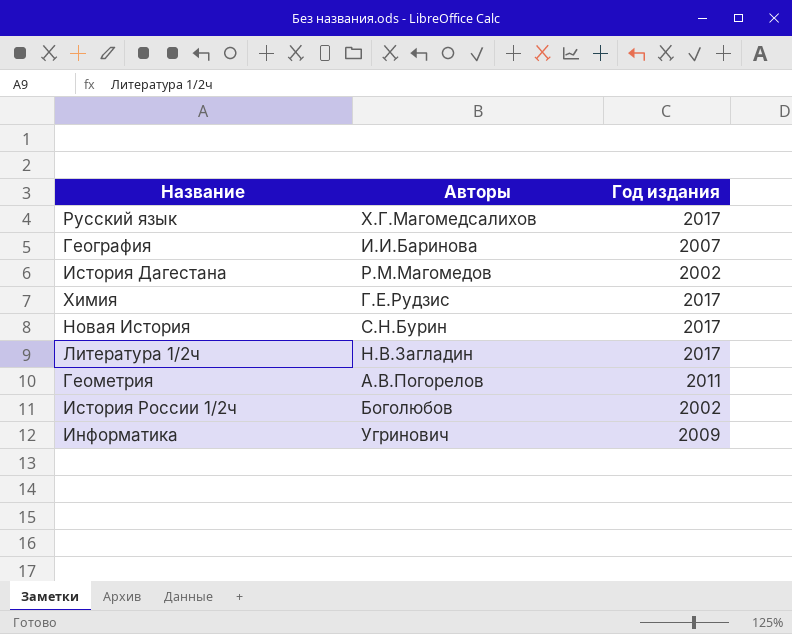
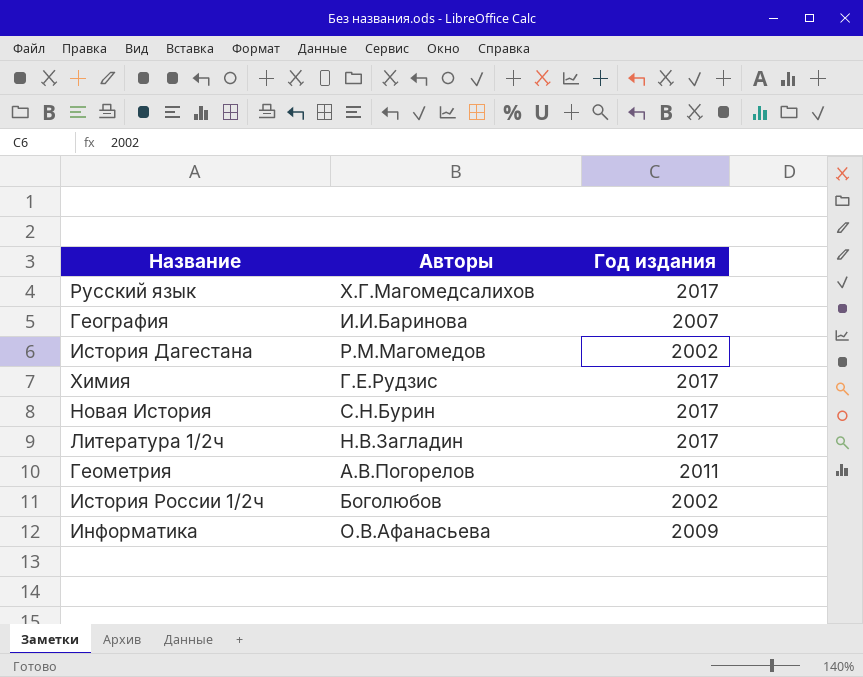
Информатика | Авторы: Угринович -> О.В.Афанасьева

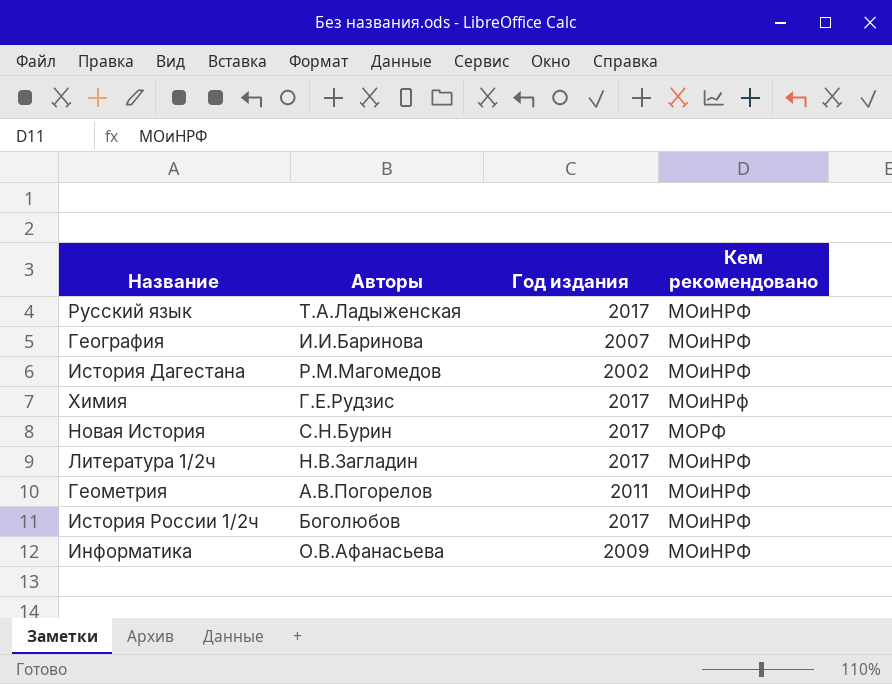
column Кем рекомендовано | position: none -> 4
Русский язык | Авторы: Х.Г.Магомедсалихов -> Т.А.Ладыженская
История России 1/2ч | Год издания: 2002 -> 2017

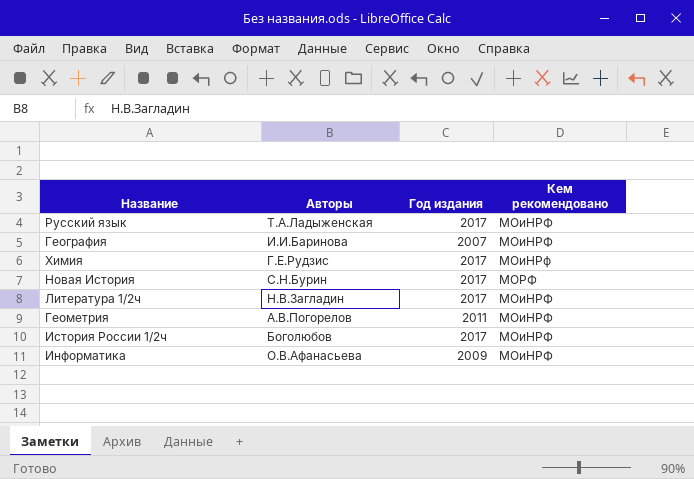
row История Дагестана: Р.М.Магомедов | 2002 | МОиНРФ -> none

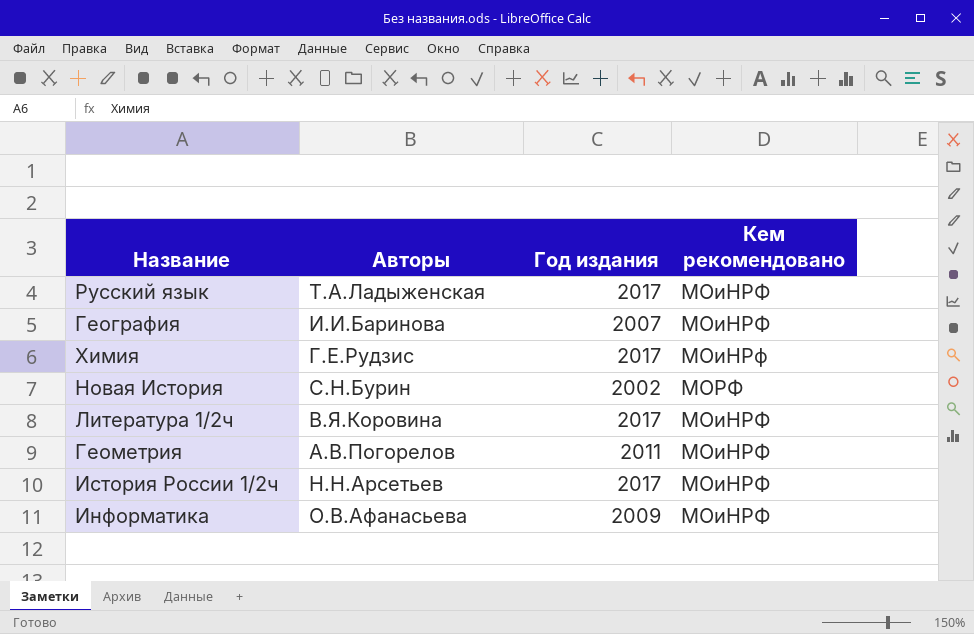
Новая История | Год издания: 2017 -> 2002
Литература 1/2ч | Авторы: Н.В.Загладин -> В.Я.Коровина
История России 1/2ч | Авторы: Боголюбов -> Н.Н.Арсетьев

